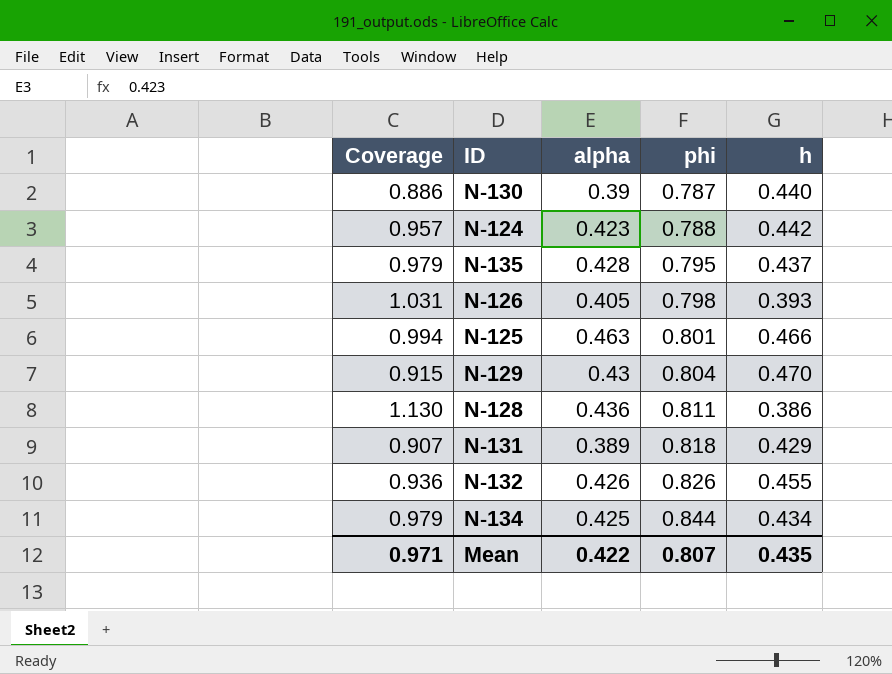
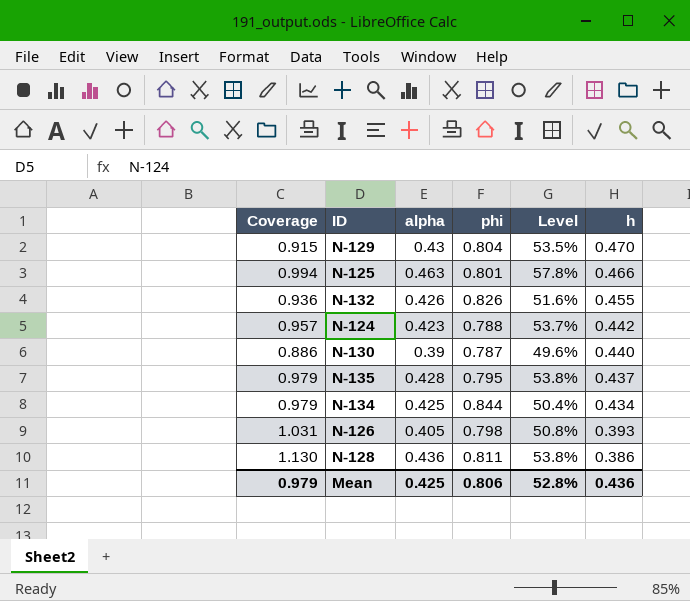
row order: phi ascending -> h descending
column Level | formula: none -> [alpha] / [phi]
row N-131: 0.907 | 0.389 | 0.818 | 0.429 -> none
Mean | Coverage: 0.971 -> 0.979
Mean | alpha: 0.422 -> 0.425
Mean | phi: 0.807 -> 0.806
Mean | h: 0.435 -> 0.436

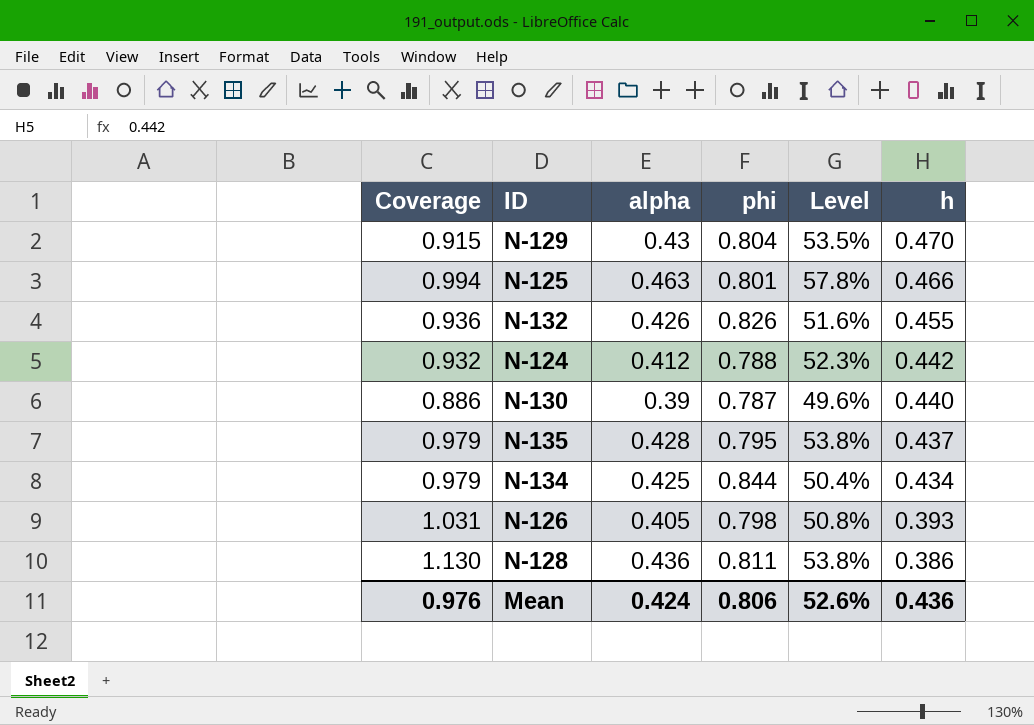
N-124 | Coverage: 0.957 -> 0.932
N-124 | alpha: 0.423 -> 0.412
N-124 | Level: 53.7% -> 52.3%
Mean | Coverage: 0.979 -> 0.976
Mean | alpha: 0.425 -> 0.424
Mean | Level: 52.8% -> 52.6%

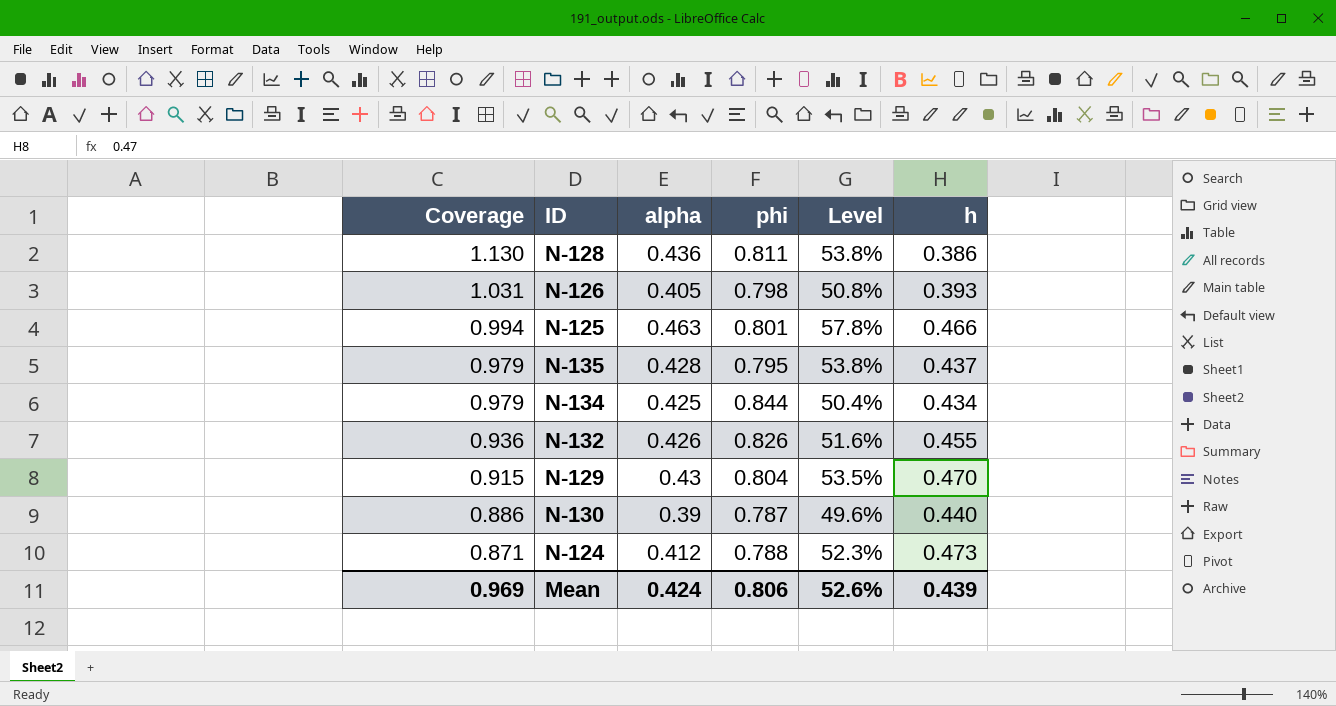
row order: h descending -> Coverage descending
N-124 | Coverage: 0.932 -> 0.871
N-124 | h: 0.442 -> 0.473
Mean | Coverage: 0.976 -> 0.969
Mean | h: 0.436 -> 0.439

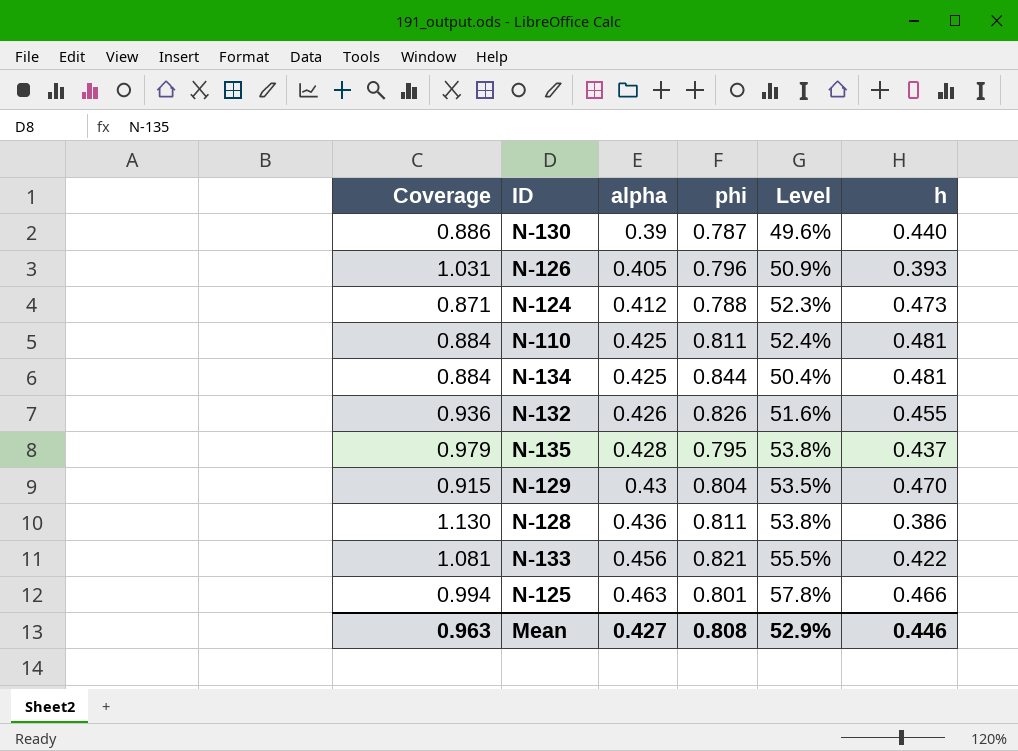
row order: Coverage descending -> alpha ascending
N-126 | phi: 0.798 -> 0.796
N-126 | Level: 50.8% -> 50.9%
row N-110: none -> 0.884 | 0.425 | 0.811 | 52.4% | 0.481
N-134 | Coverage: 0.979 -> 0.884
N-134 | h: 0.434 -> 0.481
row N-133: none -> 1.081 | 0.456 | 0.821 | 55.5% | 0.422
Mean | Coverage: 0.969 -> 0.963
Mean | alpha: 0.424 -> 0.427
Mean | phi: 0.806 -> 0.808
Mean | Level: 52.6% -> 52.9%
Mean | h: 0.439 -> 0.446

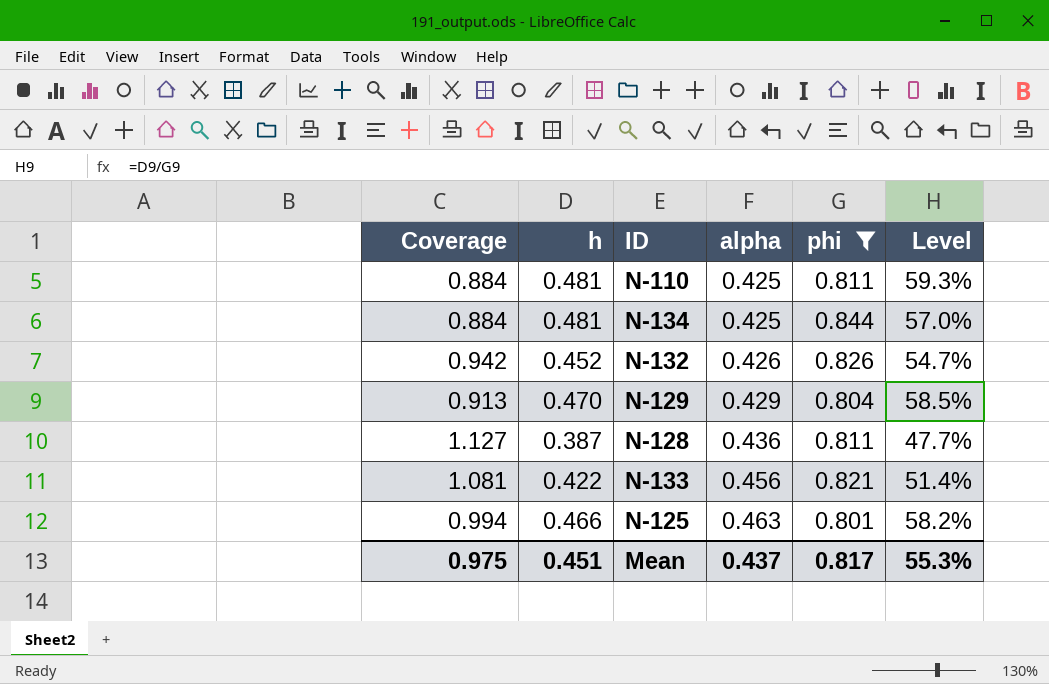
filter: none -> phi >= 0.801
column h | position: 6 -> 2
column Level | formula: [alpha] / [phi] -> [h] / [phi]
N-132 | Coverage: 0.936 -> 0.942
N-132 | h: 0.455 -> 0.452
N-129 | Coverage: 0.915 -> 0.913
N-129 | alpha: 0.43 -> 0.429
N-128 | Coverage: 1.130 -> 1.127
N-128 | h: 0.386 -> 0.387
Mean | Coverage: 0.963 -> 0.975
Mean | h: 0.446 -> 0.451
Mean | alpha: 0.427 -> 0.437
Mean | phi: 0.808 -> 0.817
Mean | Level: 52.9% -> 55.3%

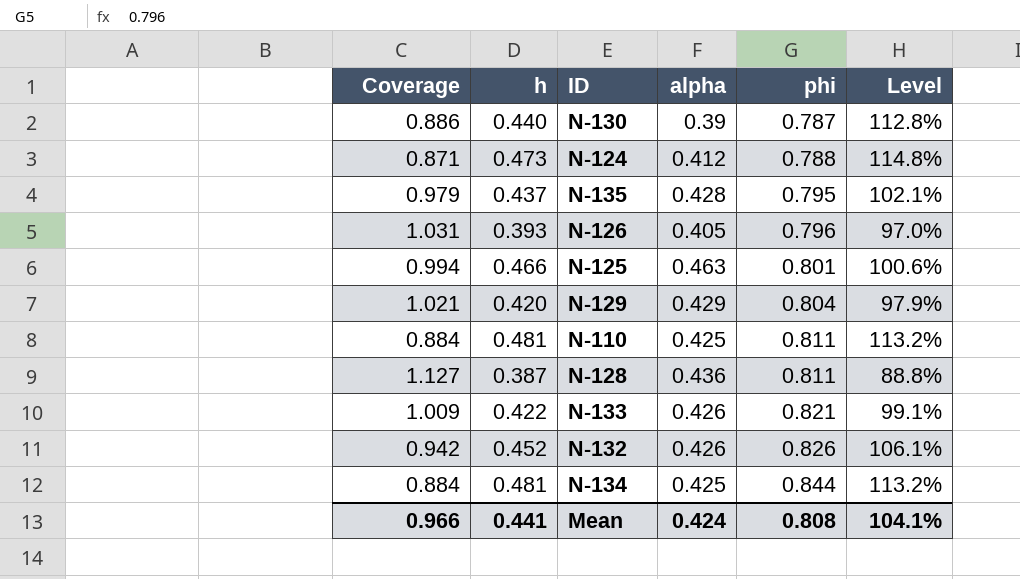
filter: phi >= 0.801 -> none
row order: alpha ascending -> phi ascending
column Level | formula: [h] / [phi] -> [h] / [alpha]
N-129 | Coverage: 0.913 -> 1.021
N-129 | h: 0.470 -> 0.420
N-133 | Coverage: 1.081 -> 1.009
N-133 | alpha: 0.456 -> 0.426
Mean | Coverage: 0.975 -> 0.966
Mean | h: 0.451 -> 0.441
Mean | alpha: 0.437 -> 0.424
Mean | phi: 0.817 -> 0.808
Mean | Level: 55.3% -> 104.1%

